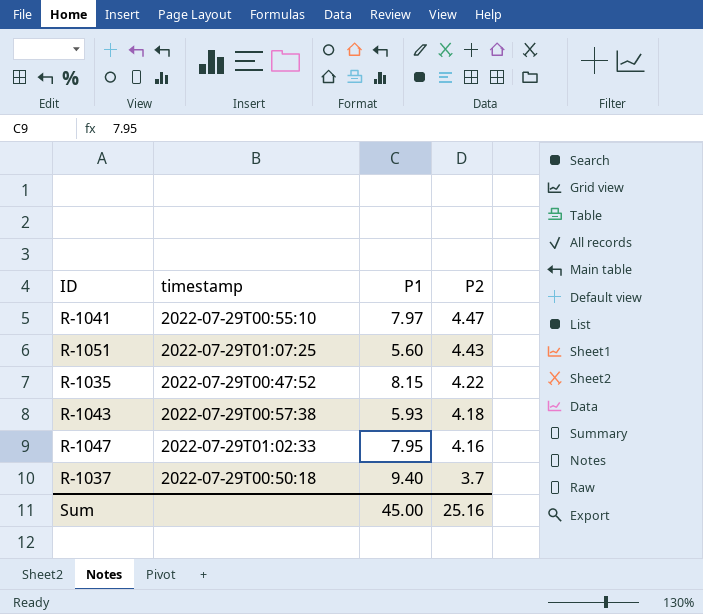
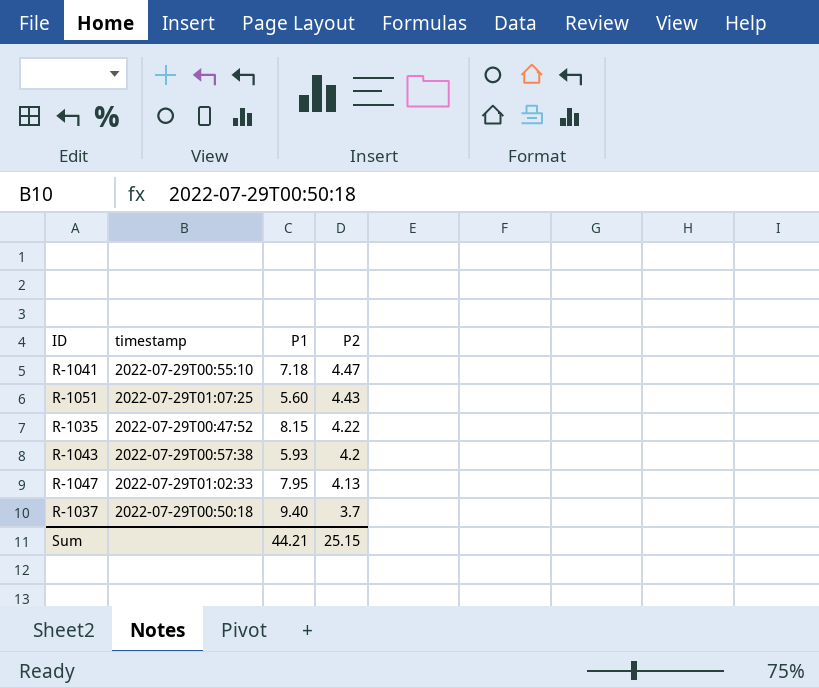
R-1041 | P1: 7.97 -> 7.18
R-1043 | P2: 4.18 -> 4.2
R-1047 | P2: 4.16 -> 4.13
Sum | P1: 45.00 -> 44.21
Sum | P2: 25.16 -> 25.15

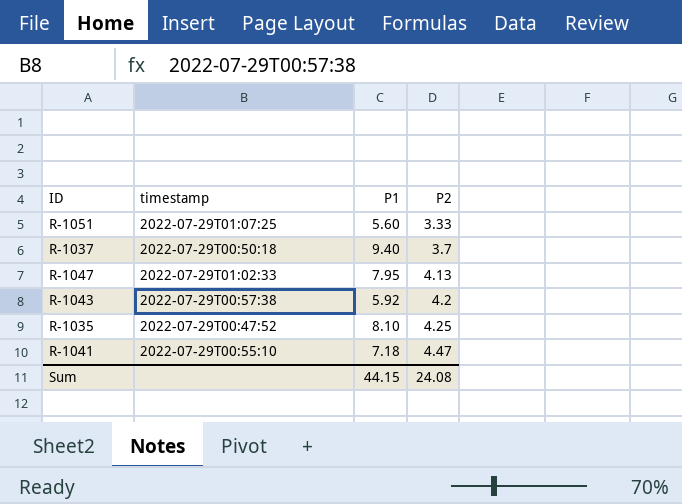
row order: P2 descending -> P2 ascending
R-1051 | P2: 4.43 -> 3.33
R-1043 | P1: 5.93 -> 5.92
R-1035 | P1: 8.15 -> 8.10
R-1035 | P2: 4.22 -> 4.25
Sum | P1: 44.21 -> 44.15
Sum | P2: 25.15 -> 24.08

